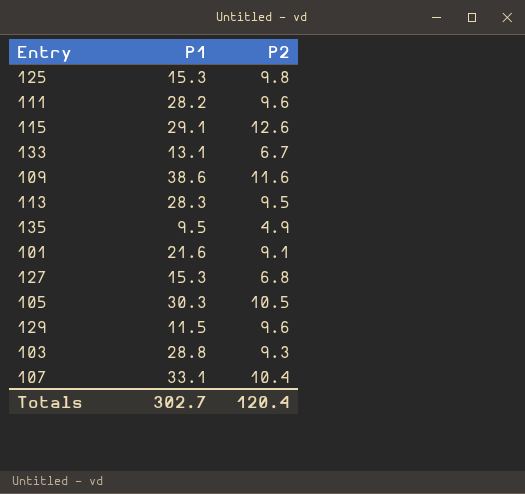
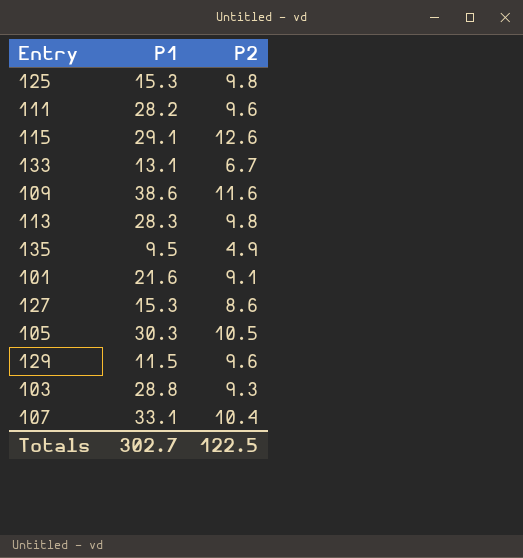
113 | P2: 9.5 -> 9.8
127 | P2: 6.8 -> 8.6
Totals | P2: 120.4 -> 122.5

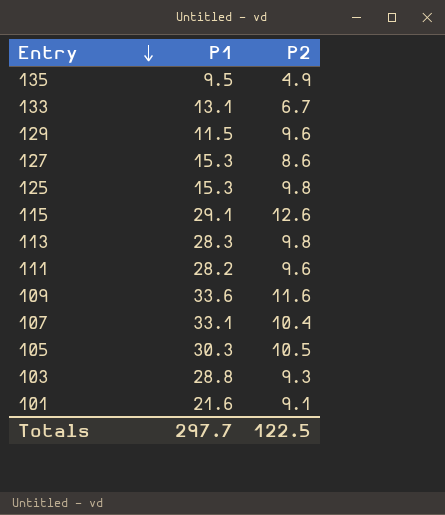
row order: none -> Entry descending
109 | P1: 38.6 -> 33.6
Totals | P1: 302.7 -> 297.7

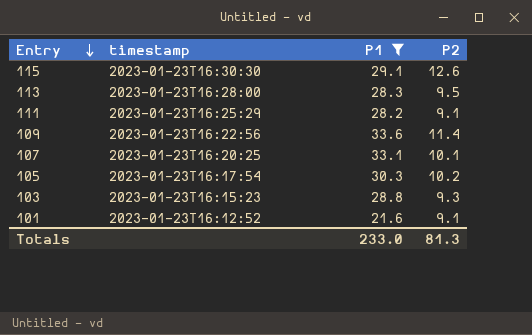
filter: none -> P1 >= 21.6
column timestamp | position: none -> 2
113 | P2: 9.8 -> 9.5
111 | P2: 9.6 -> 9.1
109 | P2: 11.6 -> 11.4
107 | P2: 10.4 -> 10.1
105 | P2: 10.5 -> 10.2
Totals | P1: 297.7 -> 233.0
Totals | P2: 122.5 -> 81.3

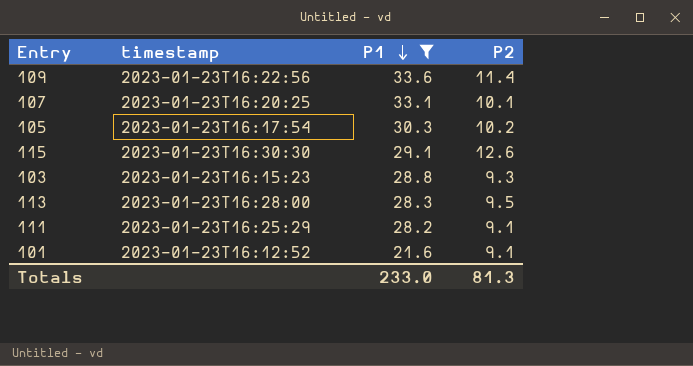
row order: Entry descending -> P1 descending

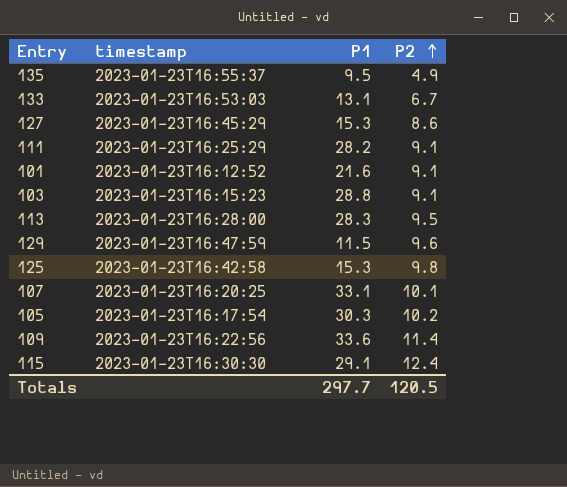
filter: P1 >= 21.6 -> none
row order: P1 descending -> P2 ascending
103 | P2: 9.3 -> 9.1
115 | P2: 12.6 -> 12.4
Totals | P1: 233.0 -> 297.7
Totals | P2: 81.3 -> 120.5

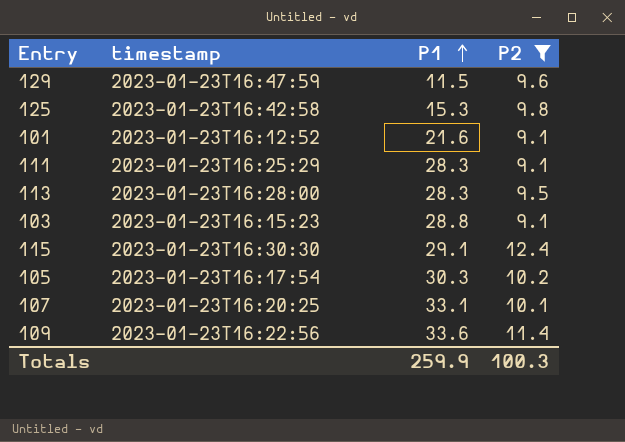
filter: none -> P2 >= 9.1
row order: P2 ascending -> P1 ascending
111 | P1: 28.2 -> 28.3
Totals | P1: 297.7 -> 259.9
Totals | P2: 120.5 -> 100.3

